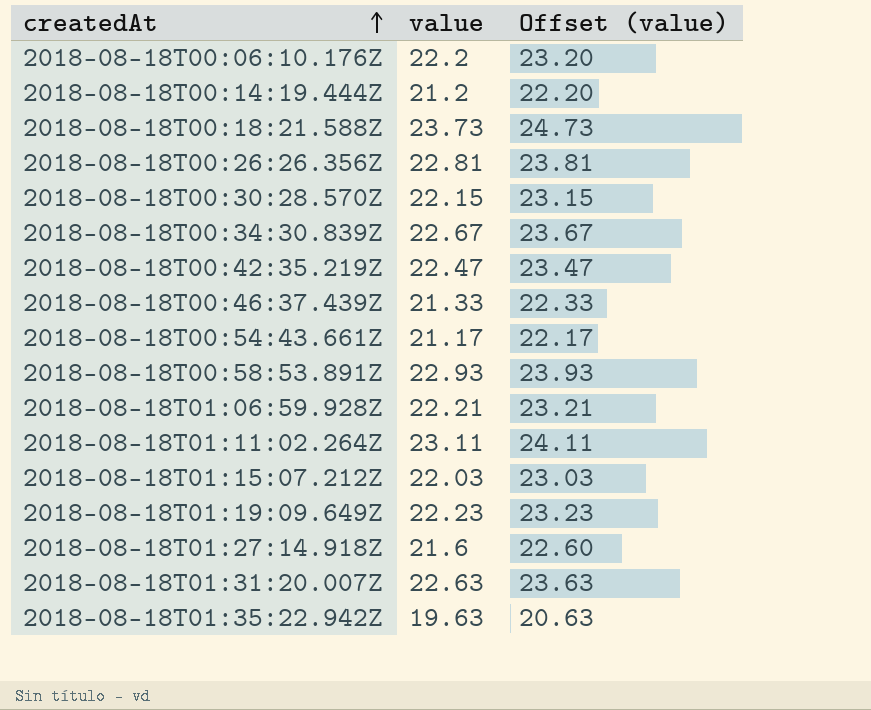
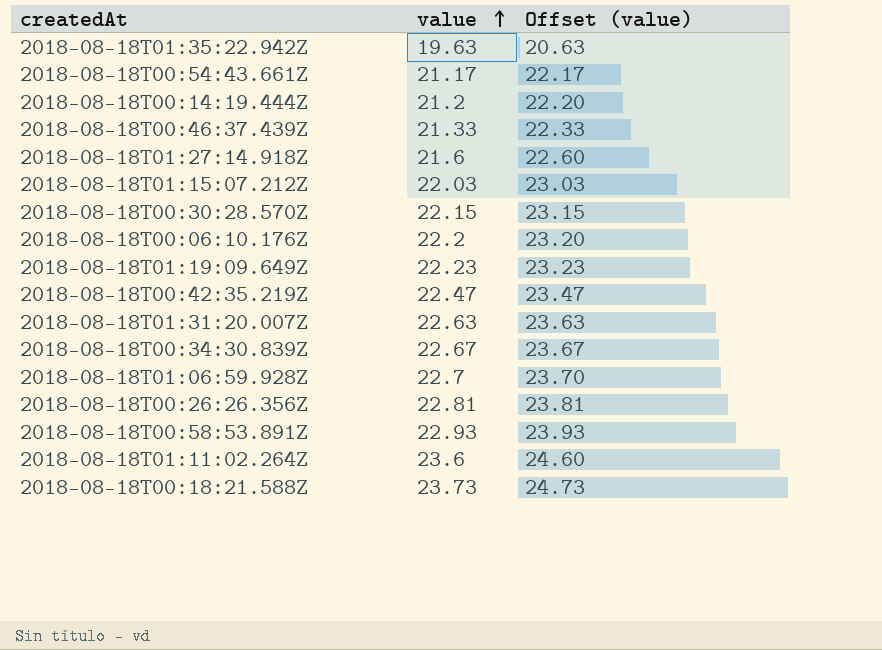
row order: createdAt ascending -> value ascending
2018-08-18T01:06:59.928Z | value: 22.21 -> 22.7
2018-08-18T01:06:59.928Z | Offset (value): 23.21 -> 23.70
2018-08-18T01:11:02.264Z | value: 23.11 -> 23.6
2018-08-18T01:11:02.264Z | Offset (value): 24.11 -> 24.60

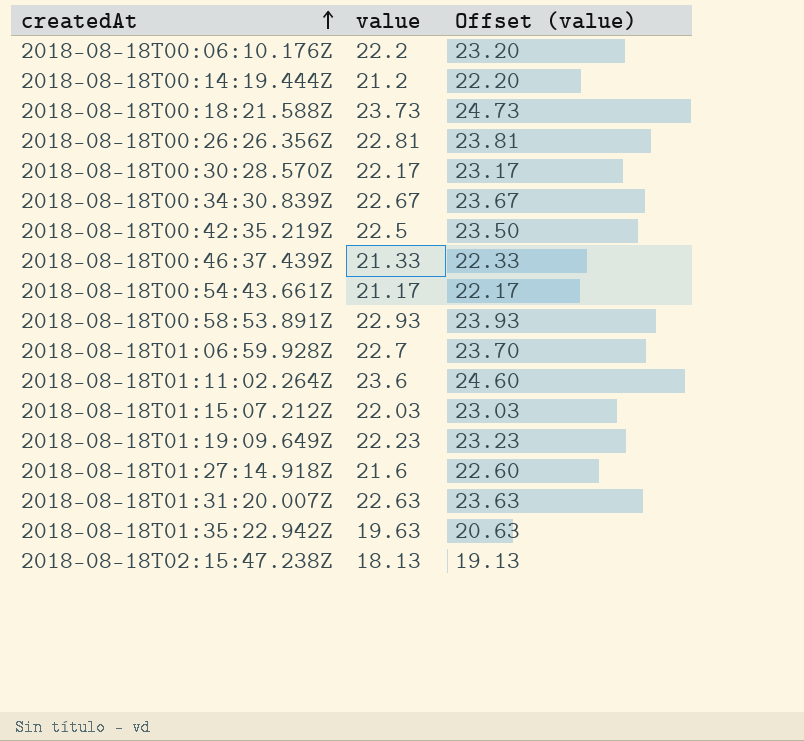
row order: value ascending -> createdAt ascending
2018-08-18T00:30:28.570Z | value: 22.15 -> 22.17
2018-08-18T00:30:28.570Z | Offset (value): 23.15 -> 23.17
2018-08-18T00:42:35.219Z | value: 22.47 -> 22.5
2018-08-18T00:42:35.219Z | Offset (value): 23.47 -> 23.50
row 2018-08-18T02:15:47.238Z: none -> 18.13 | 19.13

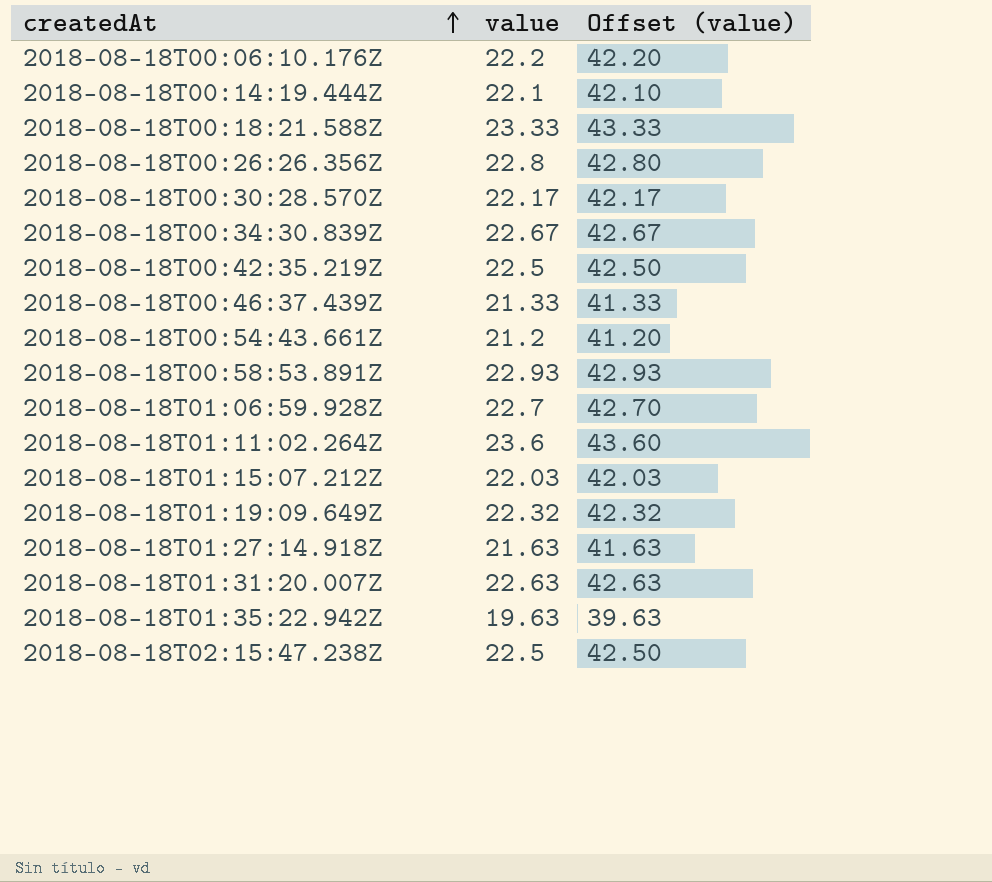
column Offset (value) | formula: [value] + 1 -> [value] + 20
2018-08-18T00:14:19.444Z | value: 21.2 -> 22.1
2018-08-18T00:18:21.588Z | value: 23.73 -> 23.33
2018-08-18T00:26:26.356Z | value: 22.81 -> 22.8
2018-08-18T00:54:43.661Z | value: 21.17 -> 21.2
2018-08-18T01:19:09.649Z | value: 22.23 -> 22.32
2018-08-18T01:27:14.918Z | value: 21.6 -> 21.63
2018-08-18T02:15:47.238Z | value: 18.13 -> 22.5

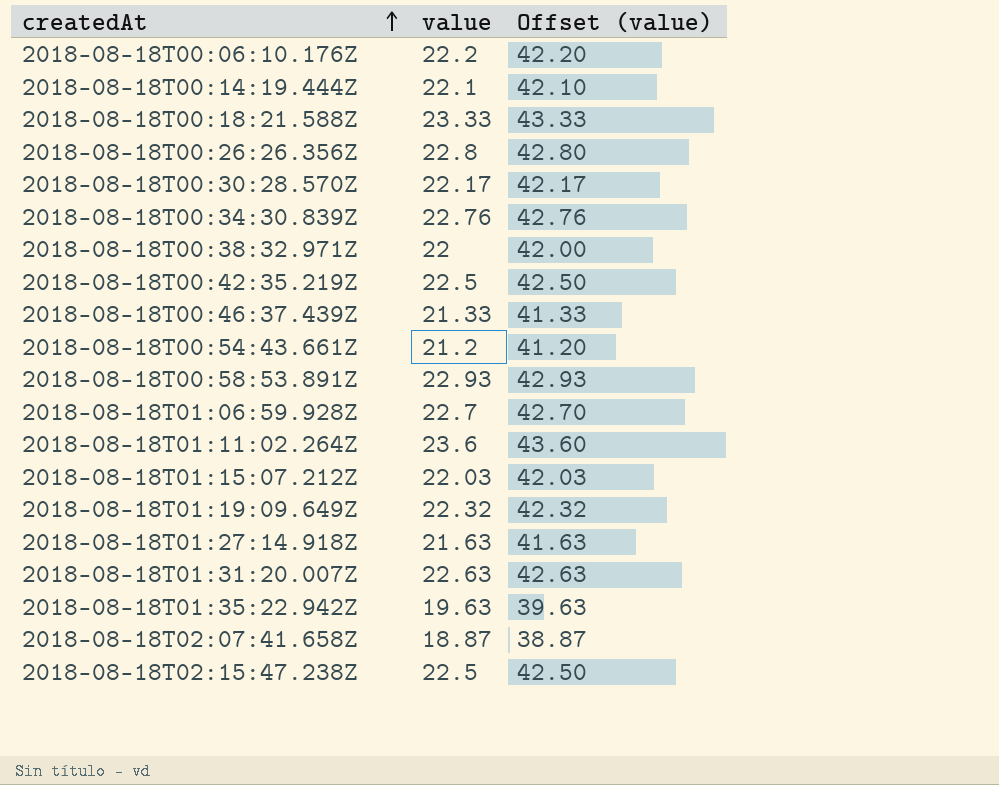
2018-08-18T00:34:30.839Z | value: 22.67 -> 22.76
2018-08-18T00:34:30.839Z | Offset (value): 42.67 -> 42.76
row 2018-08-18T00:38:32.971Z: none -> 22 | 42.00
row 2018-08-18T02:07:41.658Z: none -> 18.87 | 38.87

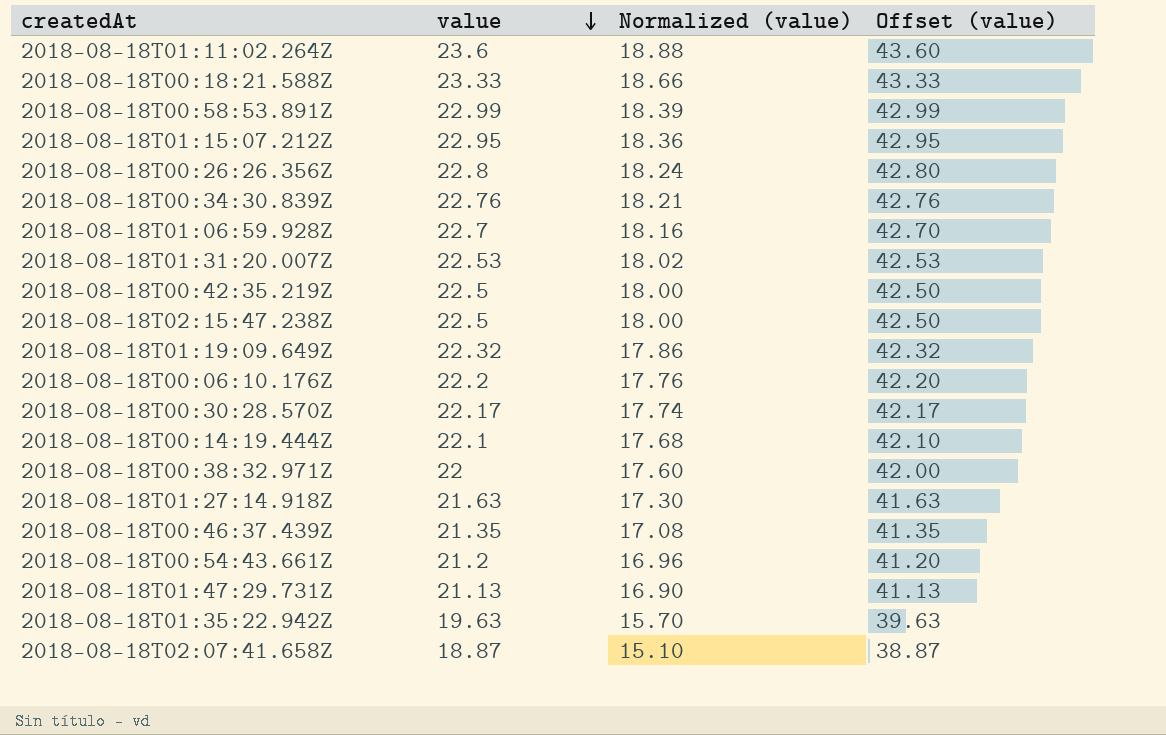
row order: createdAt ascending -> value descending
column Normalized (value) | formula: none -> [value] * 0.8
2018-08-18T00:58:53.891Z | value: 22.93 -> 22.99
2018-08-18T00:58:53.891Z | Offset (value): 42.93 -> 42.99
2018-08-18T01:15:07.212Z | value: 22.03 -> 22.95
2018-08-18T01:15:07.212Z | Offset (value): 42.03 -> 42.95
2018-08-18T01:31:20.007Z | value: 22.63 -> 22.53
2018-08-18T01:31:20.007Z | Offset (value): 42.63 -> 42.53
2018-08-18T00:46:37.439Z | value: 21.33 -> 21.35
2018-08-18T00:46:37.439Z | Offset (value): 41.33 -> 41.35
row 2018-08-18T01:47:29.731Z: none -> 21.13 | 16.90 | 41.13

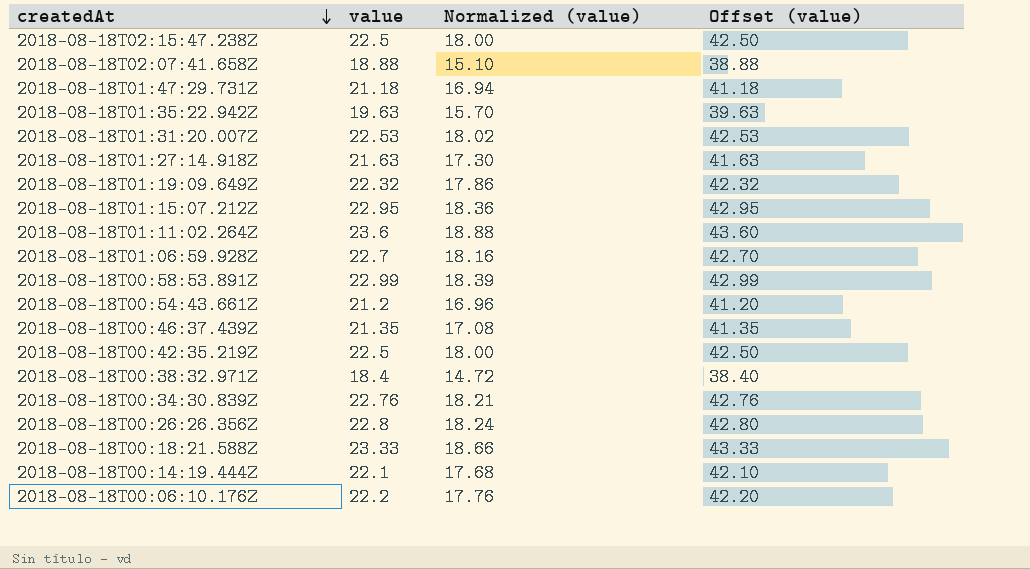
row order: value descending -> createdAt descending
row 2018-08-18T00:30:28.570Z: 22.17 | 17.74 | 42.17 -> none
2018-08-18T02:07:41.658Z | value: 18.87 -> 18.88
2018-08-18T02:07:41.658Z | Offset (value): 38.87 -> 38.88
2018-08-18T01:47:29.731Z | value: 21.13 -> 21.18
2018-08-18T01:47:29.731Z | Normalized (value): 16.90 -> 16.94
2018-08-18T01:47:29.731Z | Offset (value): 41.13 -> 41.18
2018-08-18T00:38:32.971Z | value: 22 -> 18.4
2018-08-18T00:38:32.971Z | Normalized (value): 17.60 -> 14.72
2018-08-18T00:38:32.971Z | Offset (value): 42.00 -> 38.40

